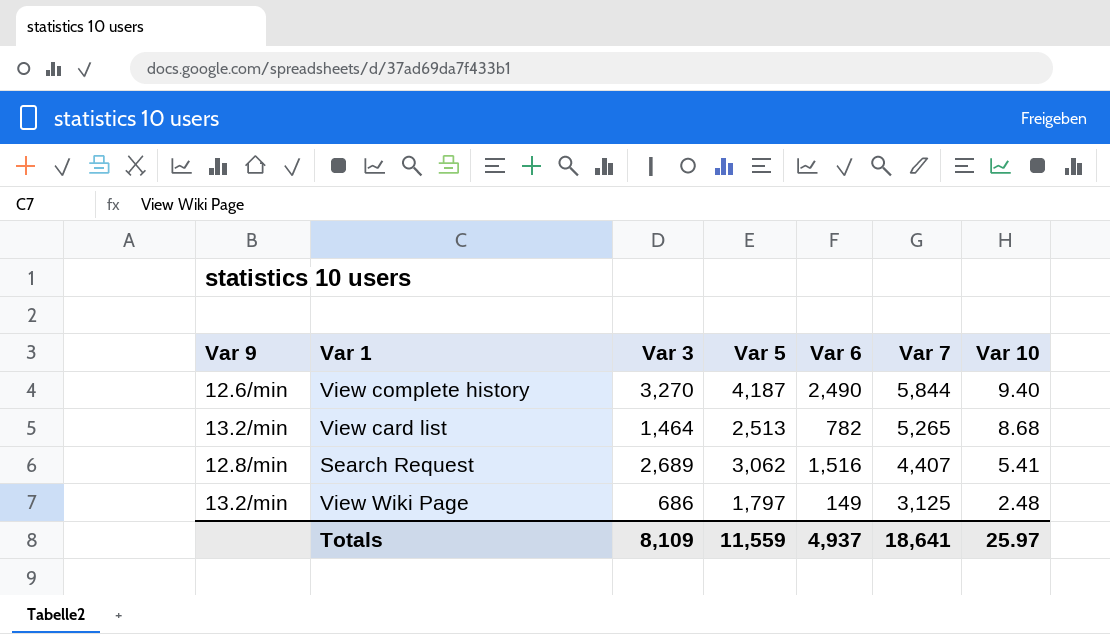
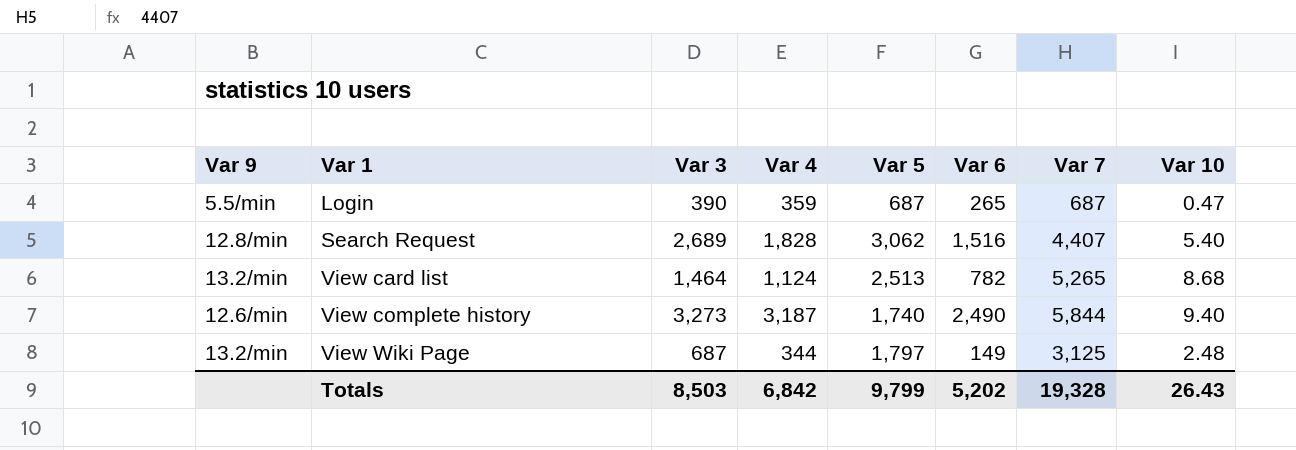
row order: Var 7 descending -> Var 1 ascending
column Var 4 | position: none -> 4
row Login: none -> 5.5/min | 390 | 359 | 687 | 265 | 687 | 0.47
Search Request | Var 10: 5.41 -> 5.40
View complete history | Var 3: 3,270 -> 3,273
View complete history | Var 5: 4,187 -> 1,740
View Wiki Page | Var 3: 686 -> 687
Totals | Var 3: 8,109 -> 8,503
Totals | Var 5: 11,559 -> 9,799
Totals | Var 6: 4,937 -> 5,202
Totals | Var 7: 18,641 -> 19,328
Totals | Var 10: 25.97 -> 26.43

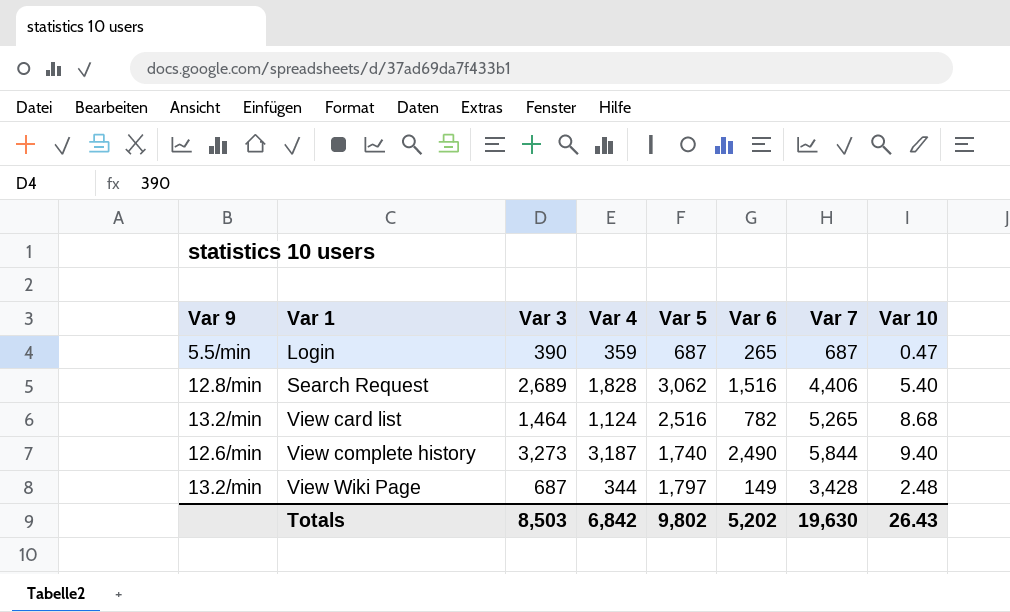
Search Request | Var 7: 4,407 -> 4,406
View card list | Var 5: 2,513 -> 2,516
View Wiki Page | Var 7: 3,125 -> 3,428
Totals | Var 5: 9,799 -> 9,802
Totals | Var 7: 19,328 -> 19,630

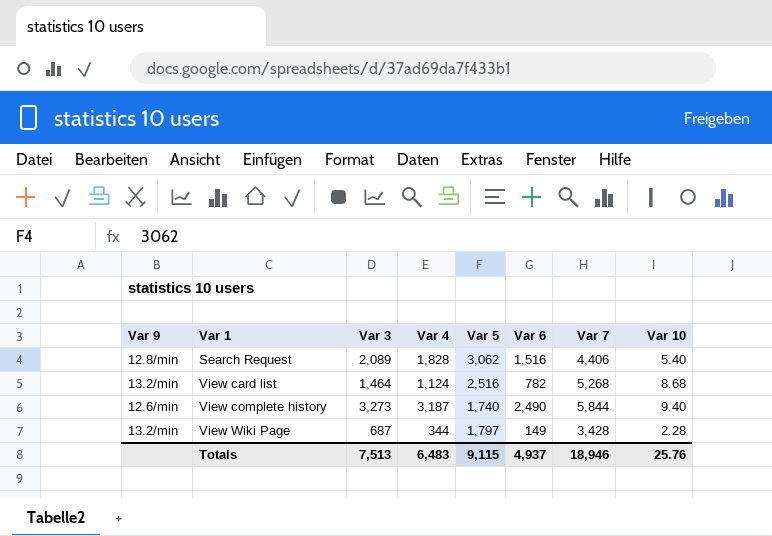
row Login: 5.5/min | 390 | 359 | 687 | 265 | 687 | 0.47 -> none
Search Request | Var 3: 2,689 -> 2,089
View card list | Var 7: 5,265 -> 5,268
View Wiki Page | Var 10: 2.48 -> 2.28
Totals | Var 3: 8,503 -> 7,513
Totals | Var 4: 6,842 -> 6,483
Totals | Var 5: 9,802 -> 9,115
Totals | Var 6: 5,202 -> 4,937
Totals | Var 7: 19,630 -> 18,946
Totals | Var 10: 26.43 -> 25.76

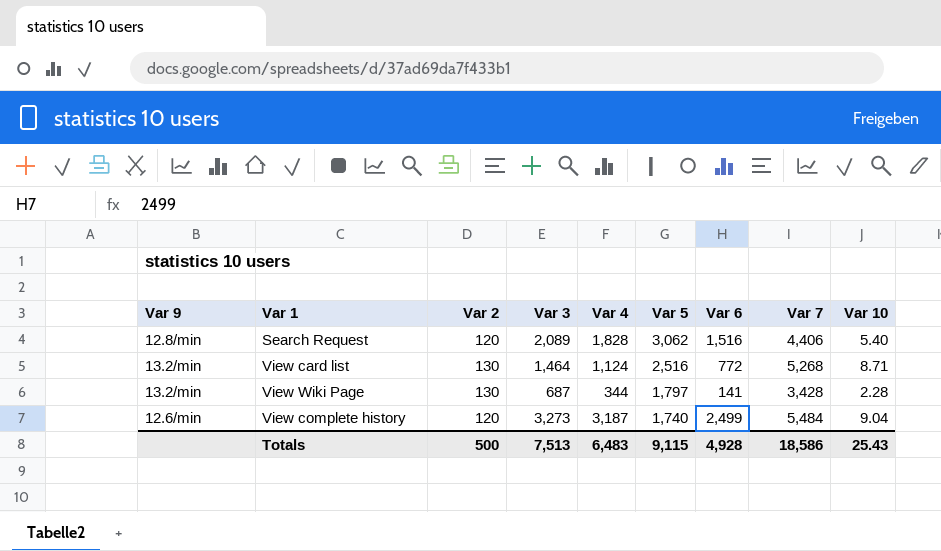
row order: Var 1 ascending -> Var 5 descending
column Var 2 | position: none -> 3
View card list | Var 6: 782 -> 772
View card list | Var 10: 8.68 -> 8.71
View Wiki Page | Var 6: 149 -> 141
View complete history | Var 6: 2,490 -> 2,499
View complete history | Var 7: 5,844 -> 5,484
View complete history | Var 10: 9.40 -> 9.04
Totals | Var 6: 4,937 -> 4,928
Totals | Var 7: 18,946 -> 18,586
Totals | Var 10: 25.76 -> 25.43

